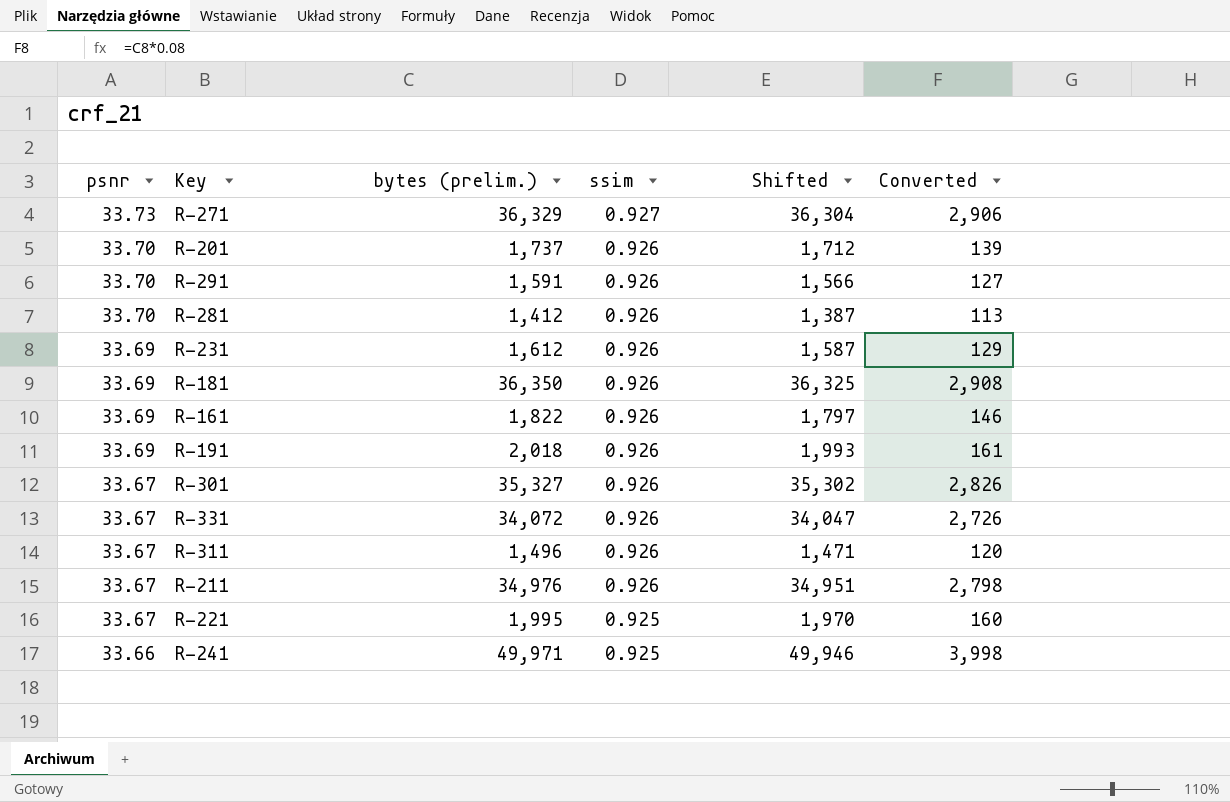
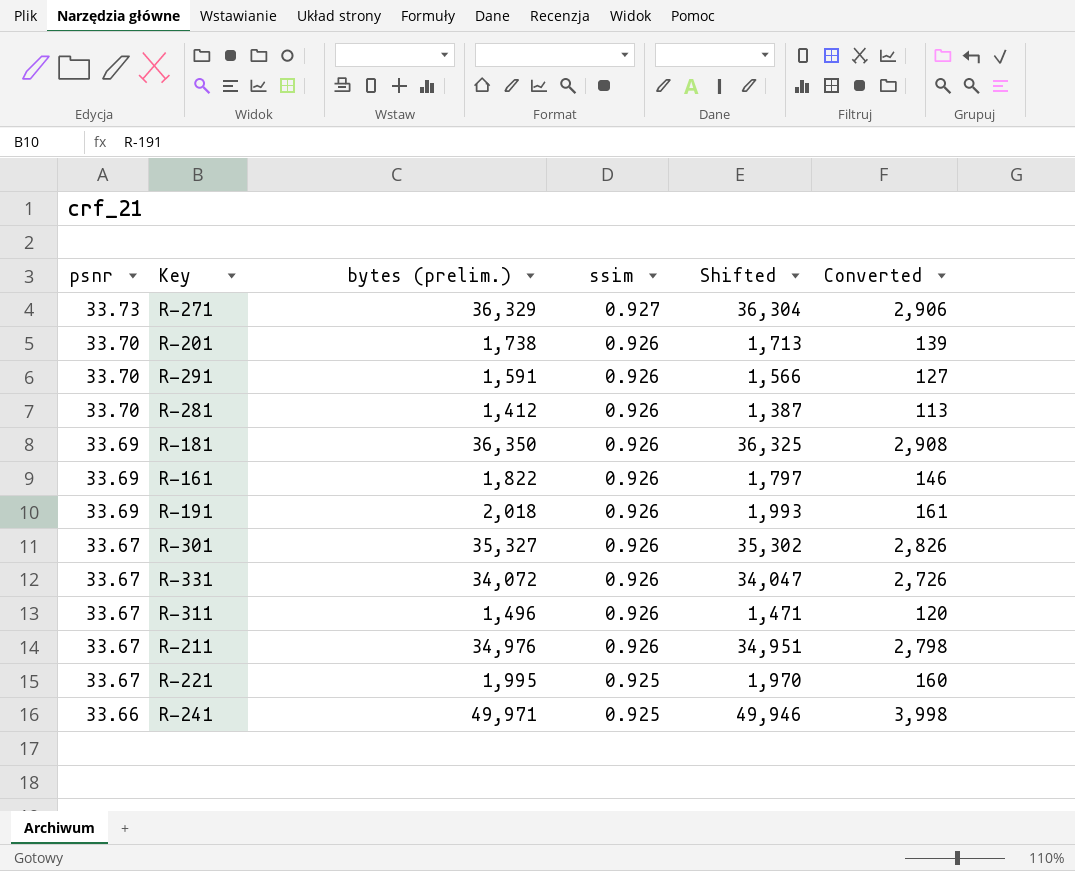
row R-231: 33.69 | 1,612 | 0.926 | 1,587 | 129 -> none
R-201 | bytes (prelim.): 1,737 -> 1,738
R-201 | Shifted: 1,712 -> 1,713

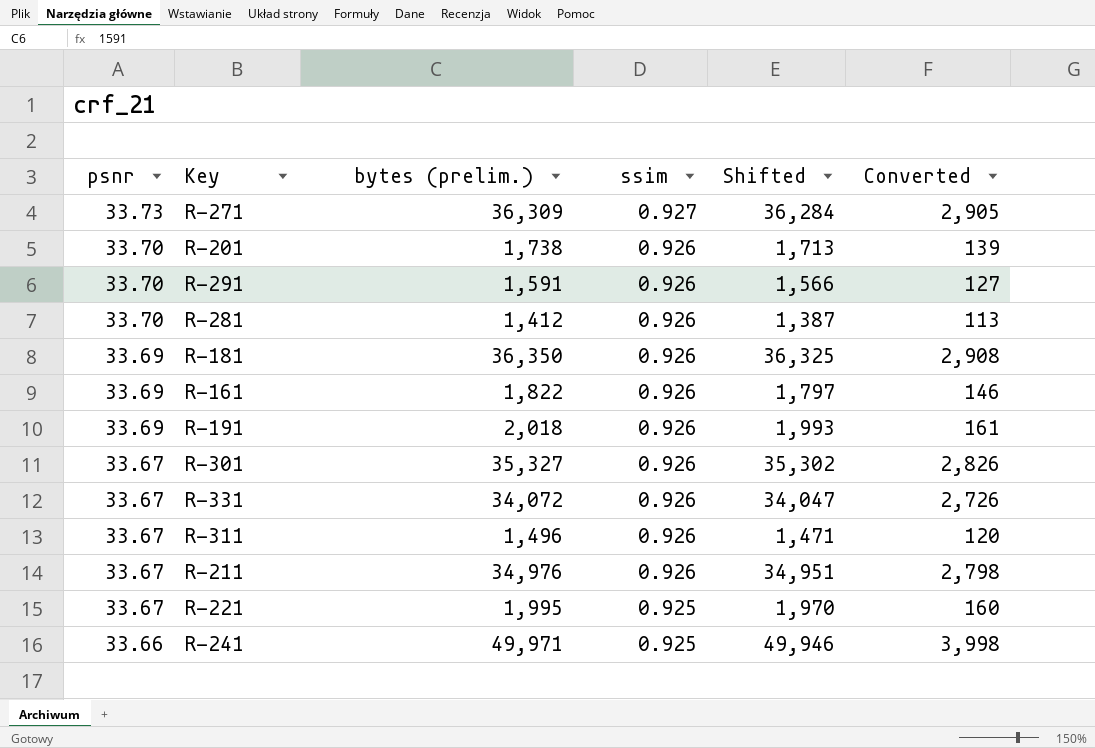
R-271 | bytes (prelim.): 36,329 -> 36,309
R-271 | Shifted: 36,304 -> 36,284
R-271 | Converted: 2,906 -> 2,905

